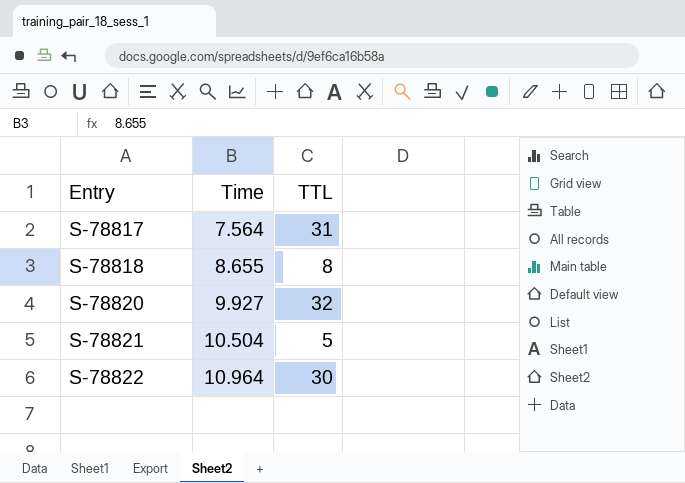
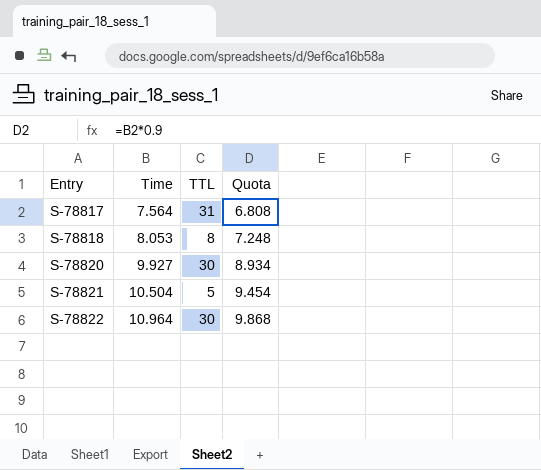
column Quota | formula: none -> [Time] * 0.9
S-78818 | Time: 8.655 -> 8.053
S-78820 | TTL: 32 -> 30

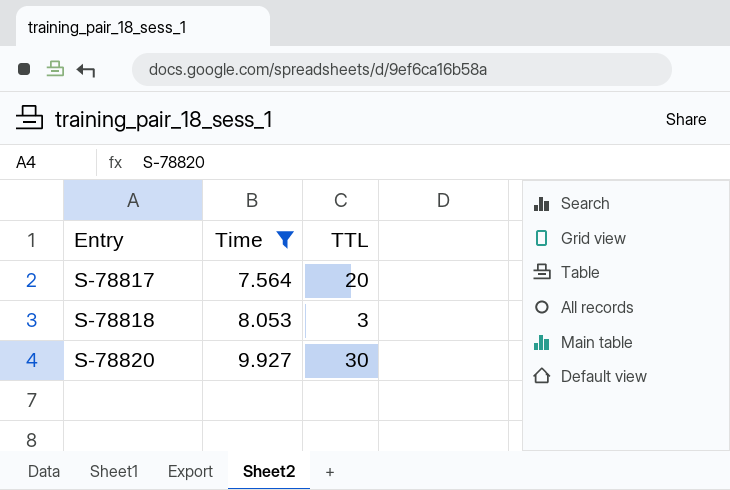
filter: none -> Time <= 9.927
column Quota | formula: [Time] * 0.9 -> none
S-78817 | TTL: 31 -> 20
S-78818 | TTL: 8 -> 3

